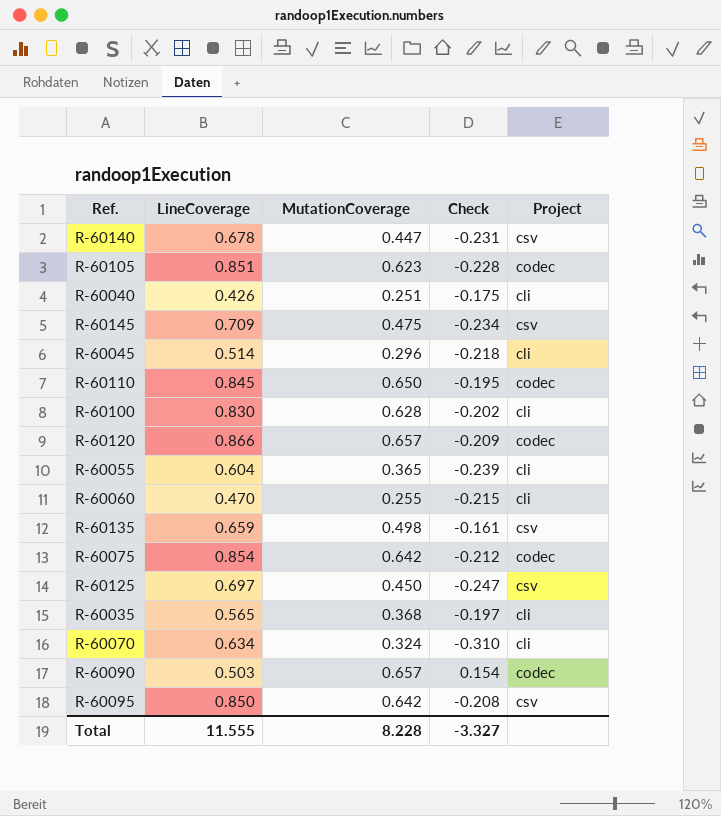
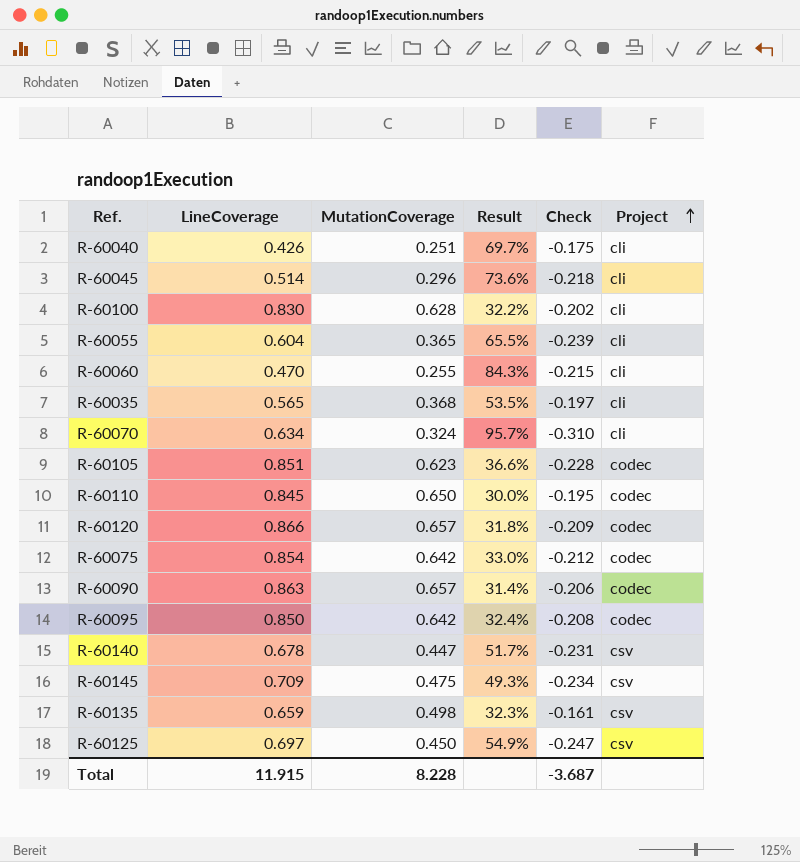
row order: none -> Project ascending
column Result | formula: none -> ([LineCoverage] - [MutationCoverage]) / [MutationCoverage]
R-60090 | LineCoverage: 0.503 -> 0.863
R-60090 | Check: 0.154 -> -0.206
R-60095 | Project: csv -> codec
Total | LineCoverage: 11.555 -> 11.915
Total | Check: -3.327 -> -3.687

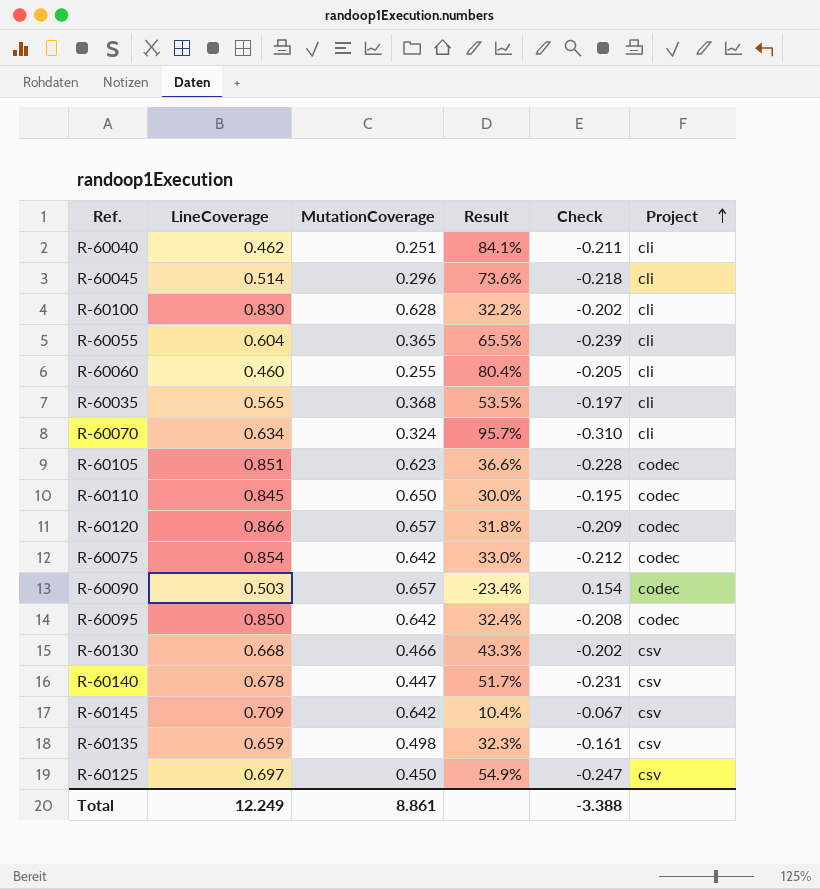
R-60040 | LineCoverage: 0.426 -> 0.462
R-60040 | Result: 69.7% -> 84.1%
R-60040 | Check: -0.175 -> -0.211
R-60060 | LineCoverage: 0.470 -> 0.460
R-60060 | Result: 84.3% -> 80.4%
R-60060 | Check: -0.215 -> -0.205
R-60090 | LineCoverage: 0.863 -> 0.503
R-60090 | Result: 31.4% -> -23.4%
R-60090 | Check: -0.206 -> 0.154
row R-60130: none -> 0.668 | 0.466 | 43.3% | -0.202 | csv
R-60145 | MutationCoverage: 0.475 -> 0.642
R-60145 | Result: 49.3% -> 10.4%
R-60145 | Check: -0.234 -> -0.067
Total | LineCoverage: 11.915 -> 12.249
Total | MutationCoverage: 8.228 -> 8.861
Total | Check: -3.687 -> -3.388

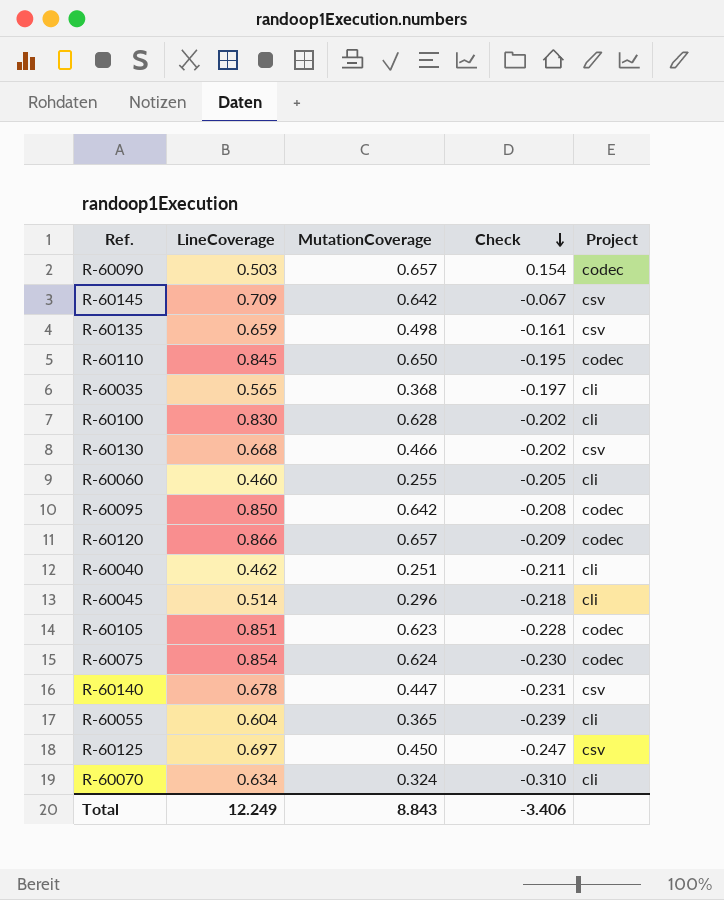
row order: Project ascending -> Check descending
column Result | formula: ([LineCoverage] - [MutationCoverage]) / [MutationCoverage] -> none
R-60075 | MutationCoverage: 0.642 -> 0.624
R-60075 | Check: -0.212 -> -0.230
Total | MutationCoverage: 8.861 -> 8.843
Total | Check: -3.388 -> -3.406

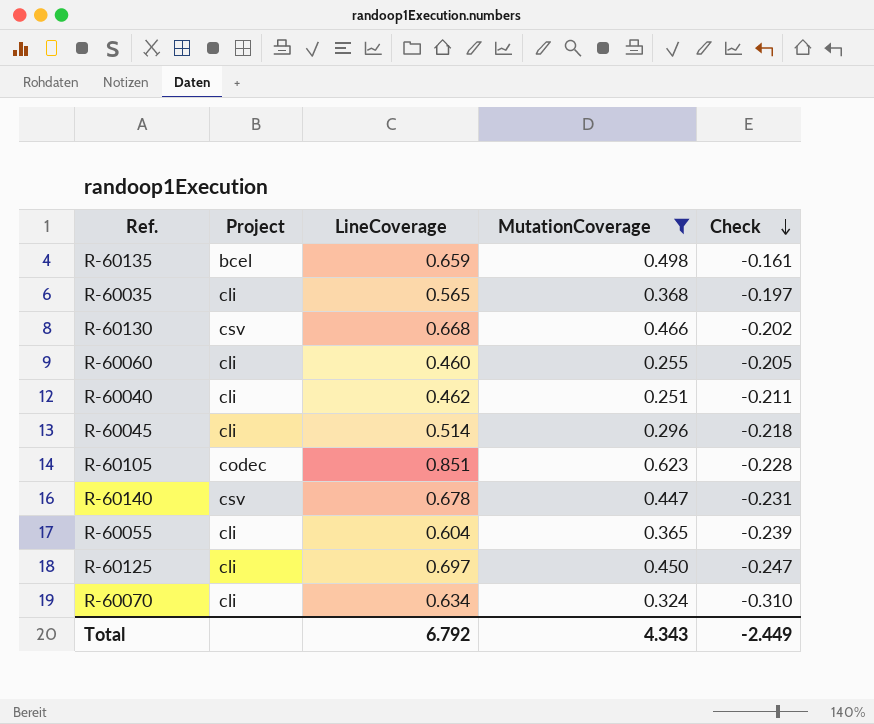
filter: none -> MutationCoverage <= 0.623
column Project | position: 5 -> 2
R-60135 | Project: csv -> bcel
R-60125 | Project: csv -> cli
Total | LineCoverage: 12.249 -> 6.792
Total | MutationCoverage: 8.843 -> 4.343
Total | Check: -3.406 -> -2.449

